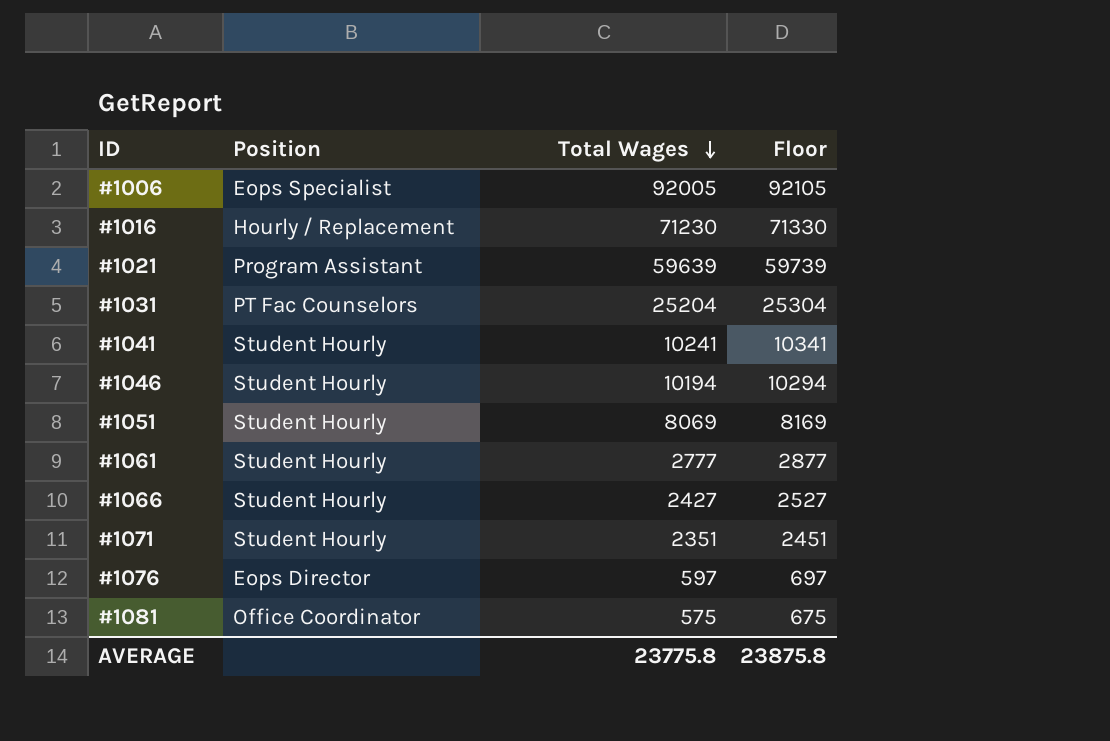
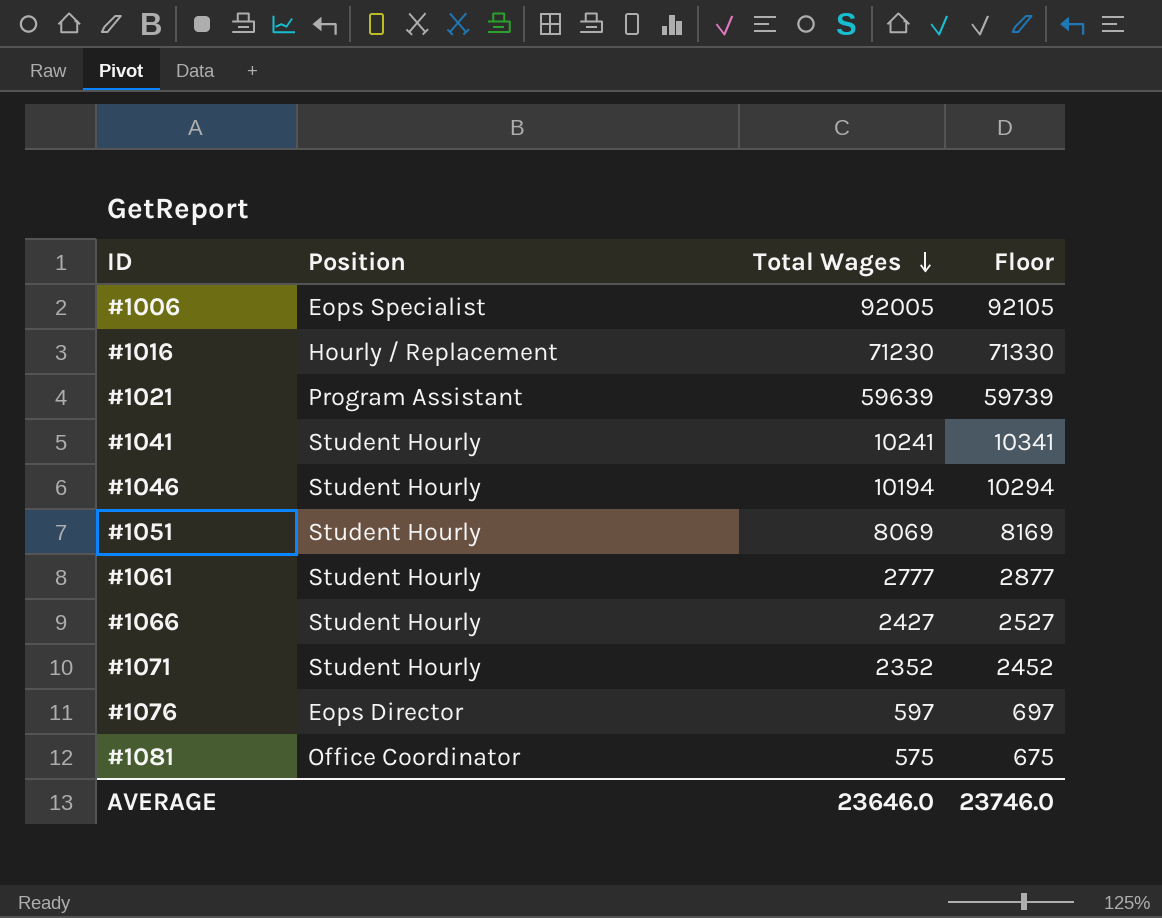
row #1031: PT Fac Counselors | 25204 | 25304 -> none
#1071 | Total Wages: 2351 -> 2352
#1071 | Floor: 2451 -> 2452
AVERAGE | Total Wages: 23775.8 -> 23646.0
AVERAGE | Floor: 23875.8 -> 23746.0

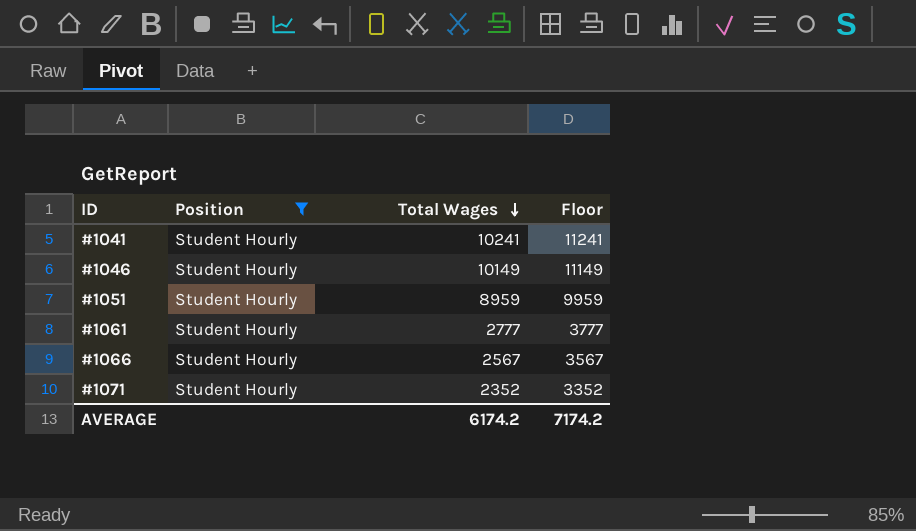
filter: none -> Position = Student Hourly
column Floor | formula: [Total Wages] + 100 -> [Total Wages] + 1000
#1046 | Total Wages: 10194 -> 10149
#1051 | Total Wages: 8069 -> 8959
#1066 | Total Wages: 2427 -> 2567
AVERAGE | Total Wages: 23646.0 -> 6174.2
AVERAGE | Floor: 23746.0 -> 7174.2

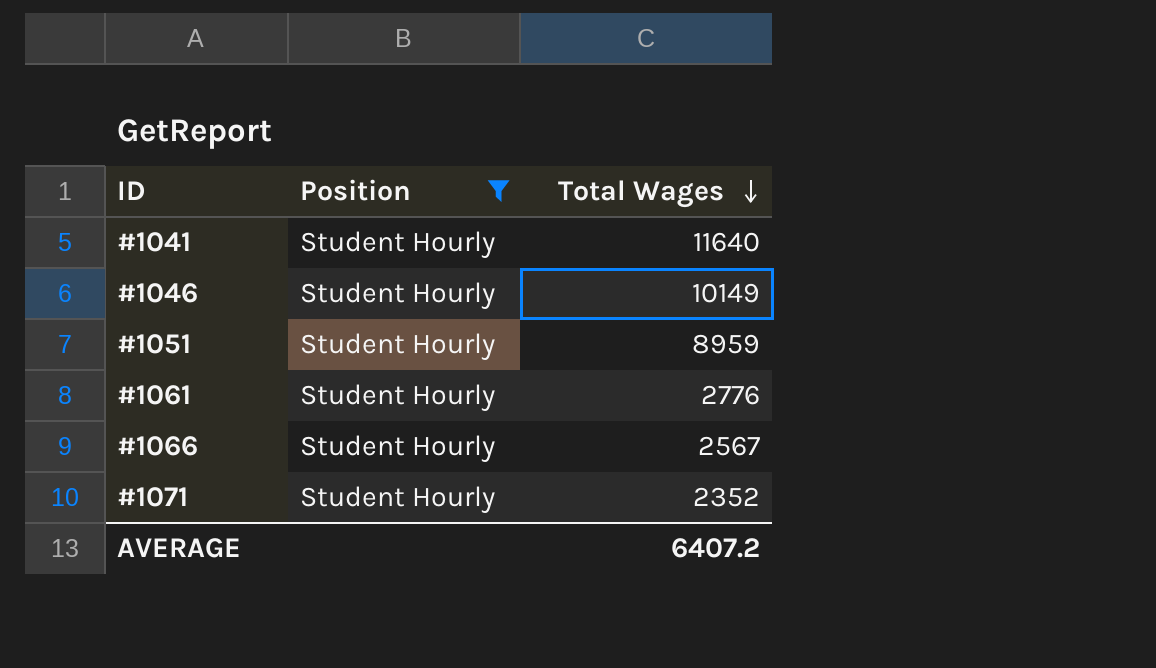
column Floor | formula: [Total Wages] + 1000 -> none
#1041 | Total Wages: 10241 -> 11640
#1061 | Total Wages: 2777 -> 2776
AVERAGE | Total Wages: 6174.2 -> 6407.2

